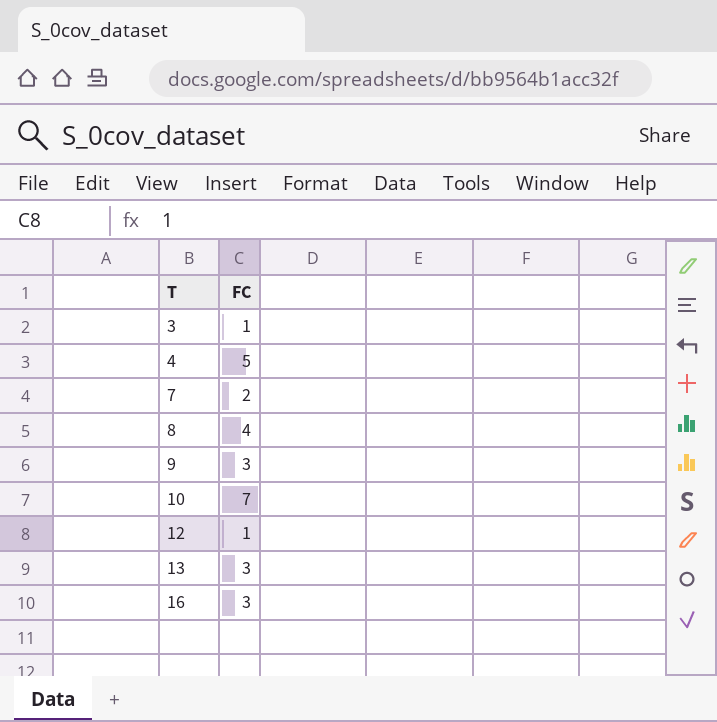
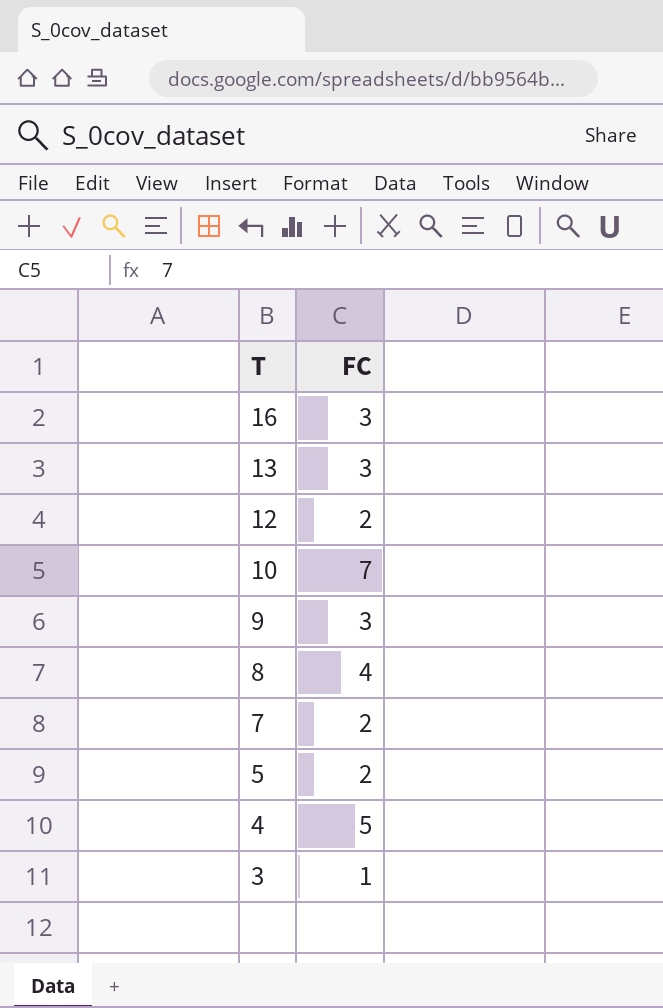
row order: T ascending -> T descending
12 | FC: 1 -> 2
row 5: none -> 2

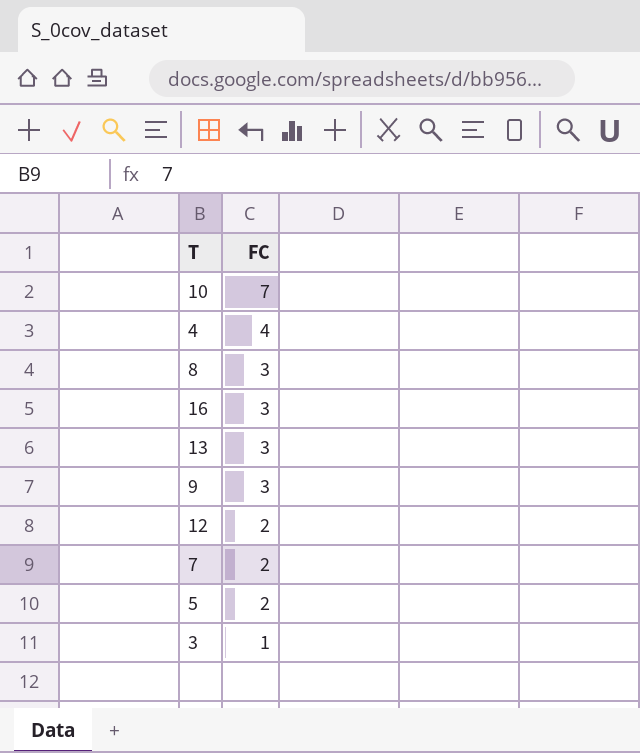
row order: T descending -> FC descending
4 | FC: 5 -> 4
8 | FC: 4 -> 3

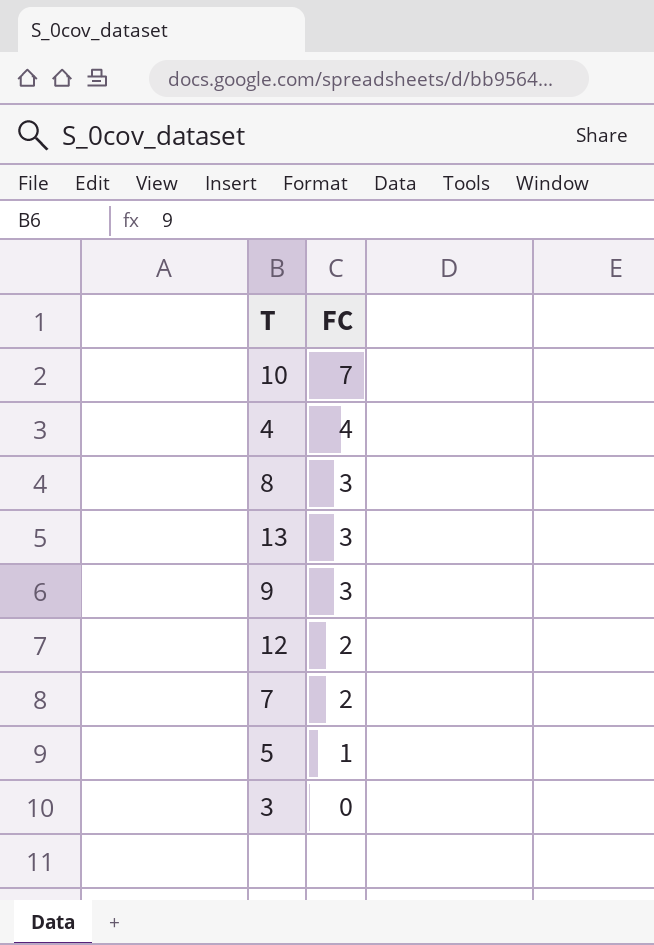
row 16: 3 -> none
5 | FC: 2 -> 1
3 | FC: 1 -> 0

